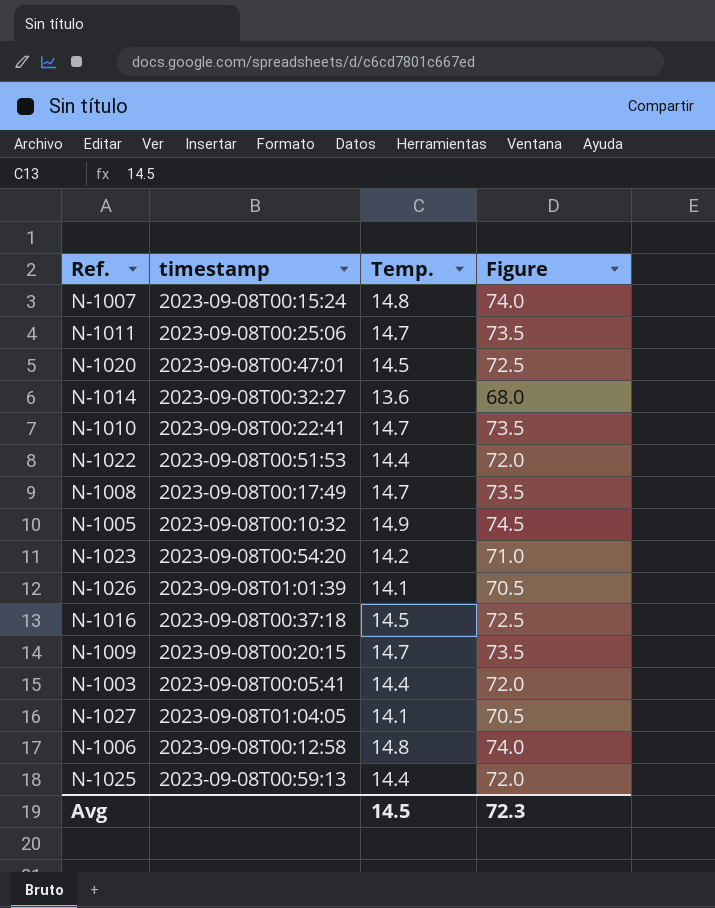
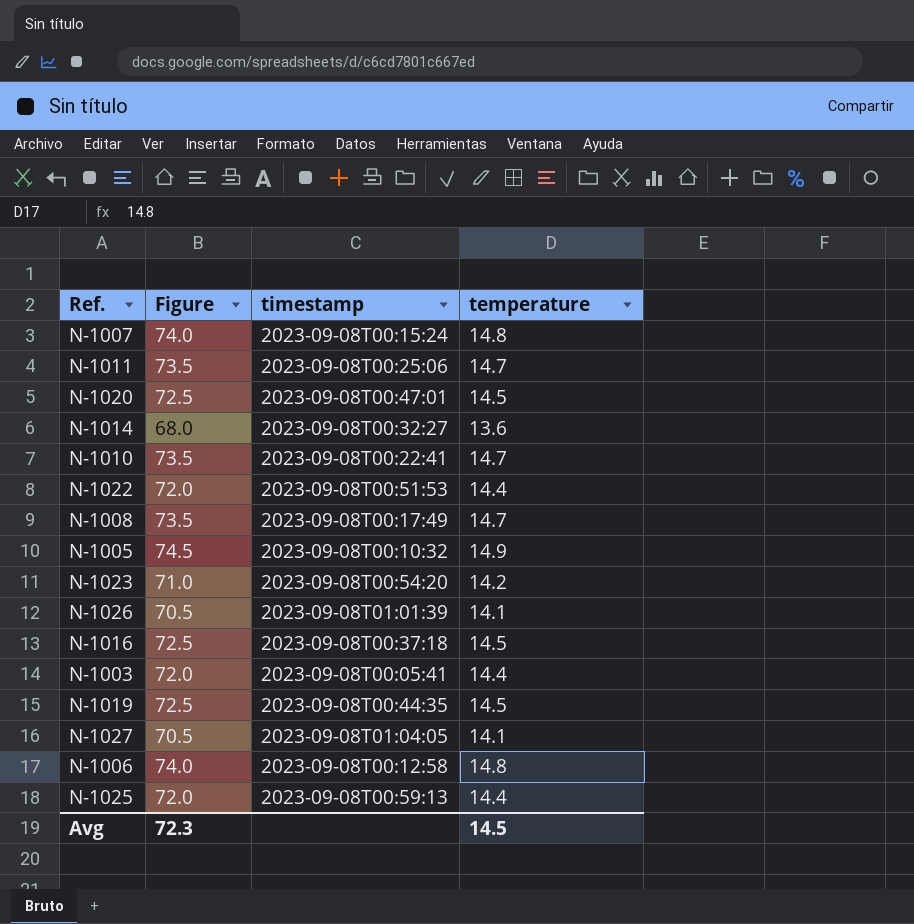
column Figure | position: 4 -> 2
column name: Temp. -> temperature
row N-1009: 2023-09-08T00:20:15 | 14.7 | 73.5 -> none
row N-1019: none -> 72.5 | 2023-09-08T00:44:35 | 14.5

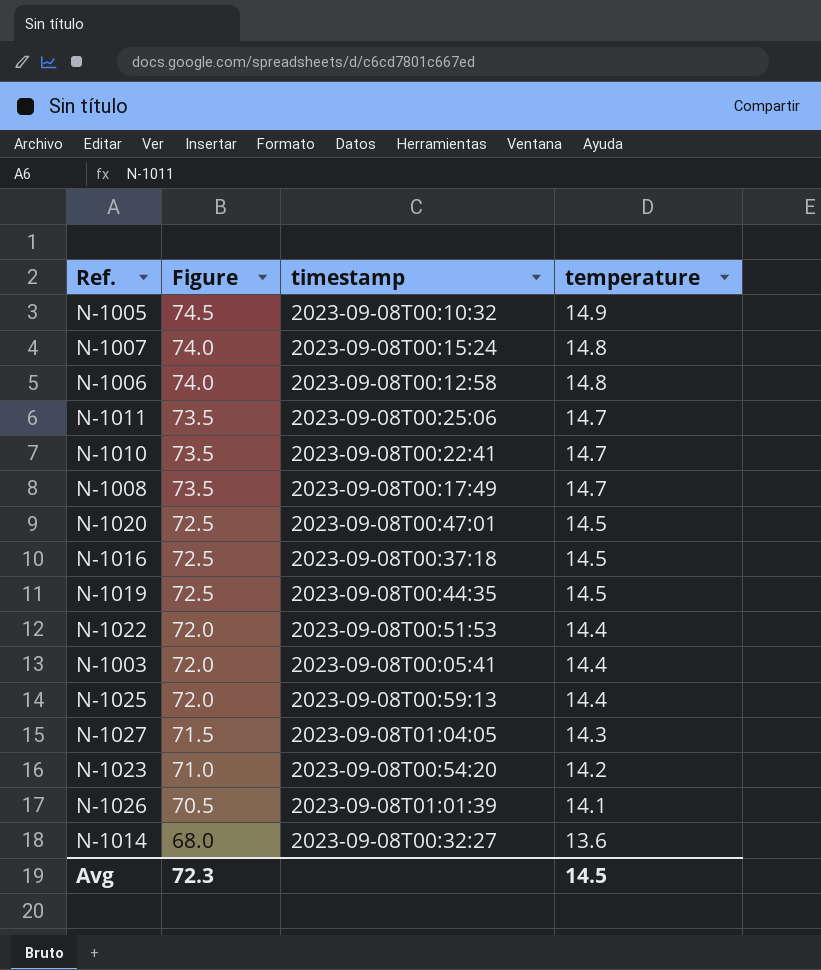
row order: none -> Figure descending
N-1027 | Figure: 70.5 -> 71.5
N-1027 | temperature: 14.1 -> 14.3

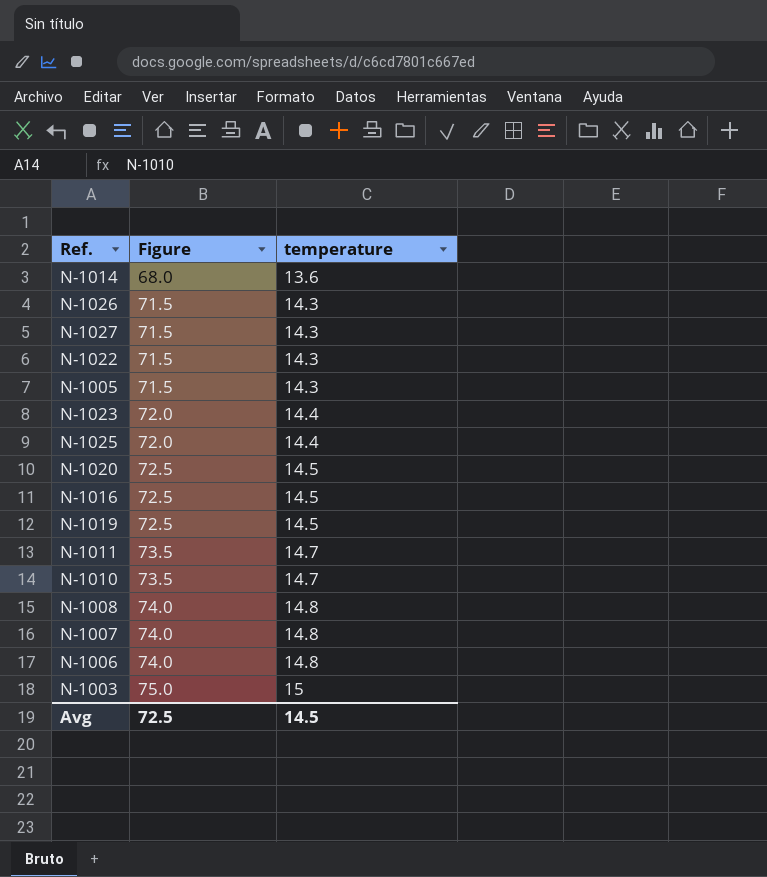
row order: Figure descending -> Figure ascending
column timestamp | position: 3 -> none
N-1026 | Figure: 70.5 -> 71.5
N-1026 | temperature: 14.1 -> 14.3
N-1022 | Figure: 72.0 -> 71.5
N-1022 | temperature: 14.4 -> 14.3
N-1005 | Figure: 74.5 -> 71.5
N-1005 | temperature: 14.9 -> 14.3
N-1023 | Figure: 71.0 -> 72.0
N-1023 | temperature: 14.2 -> 14.4
N-1008 | Figure: 73.5 -> 74.0
N-1008 | temperature: 14.7 -> 14.8
N-1003 | Figure: 72.0 -> 75.0
N-1003 | temperature: 14.4 -> 15
Avg | Figure: 72.3 -> 72.5

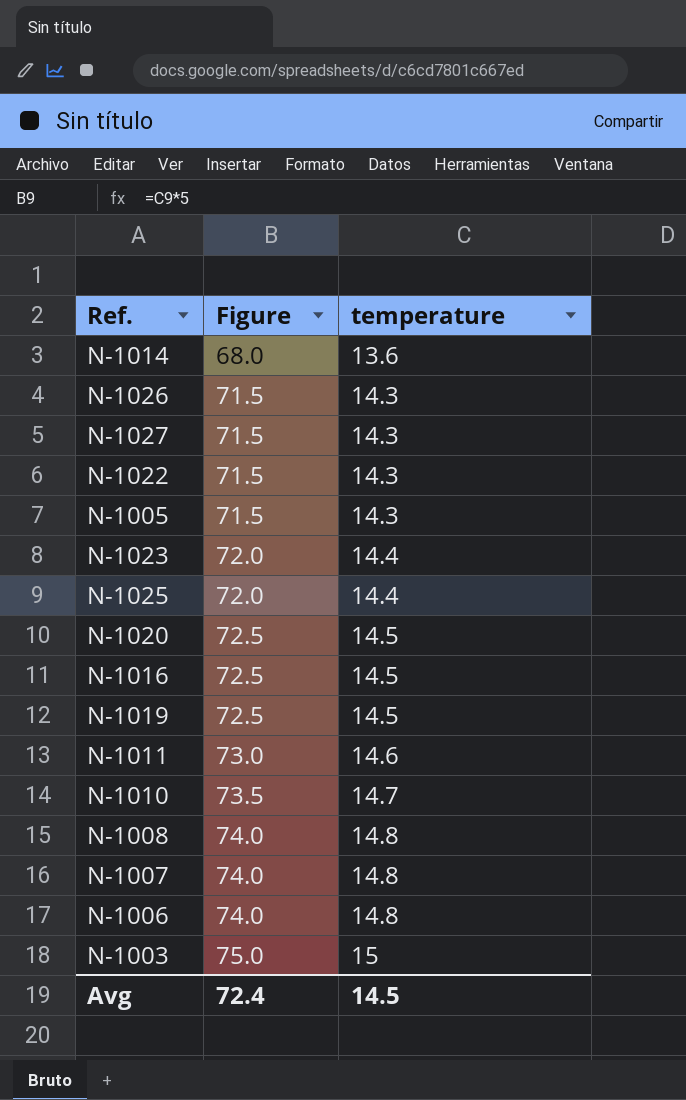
N-1011 | Figure: 73.5 -> 73.0
N-1011 | temperature: 14.7 -> 14.6
Avg | Figure: 72.5 -> 72.4

